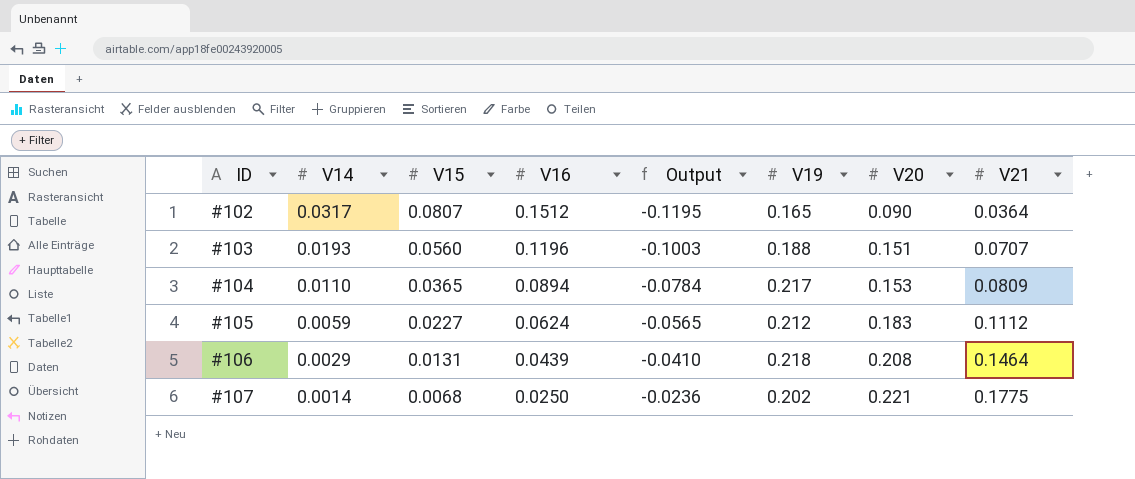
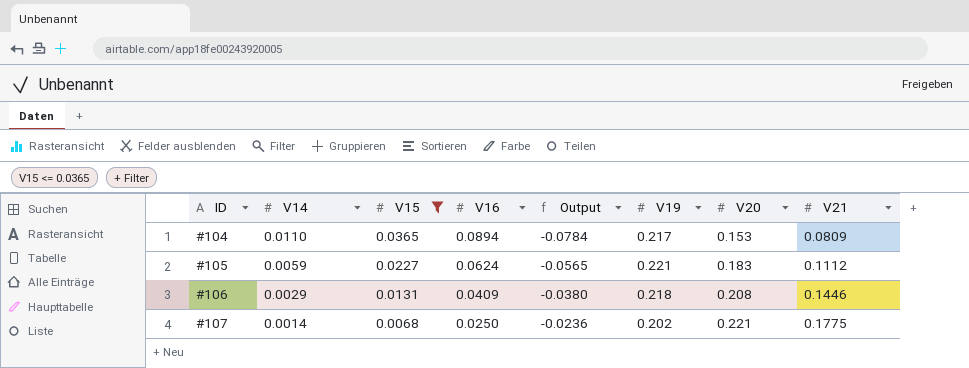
filter: none -> V15 <= 0.0365
#105 | V19: 0.212 -> 0.221
#106 | V16: 0.0439 -> 0.0409
#106 | Output: -0.0410 -> -0.0380
#106 | V21: 0.1464 -> 0.1446

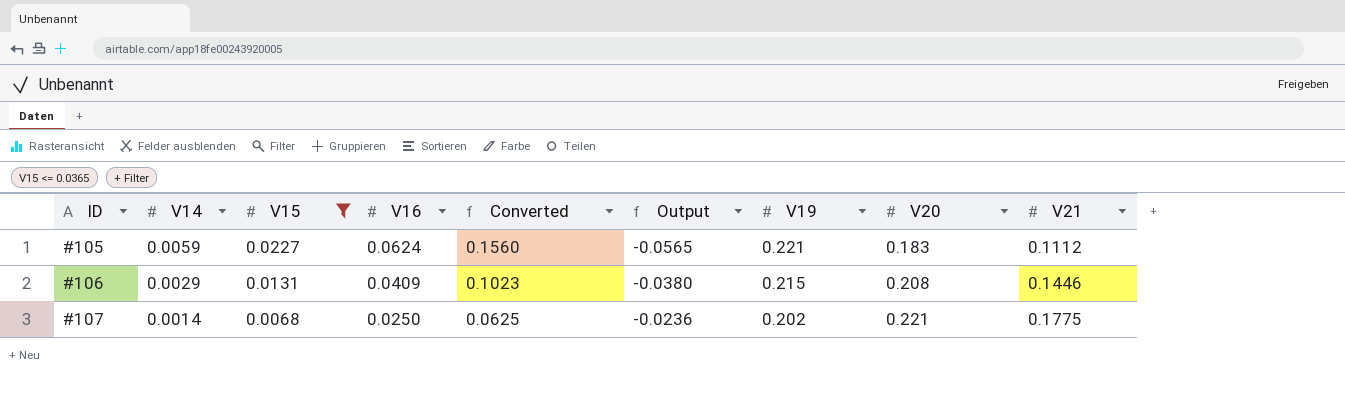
column Converted | formula: none -> [V16] * 2.5
row #104: 0.0110 | 0.0365 | 0.0894 | -0.0784 | 0.217 | 0.153 | 0.0809 -> none
#106 | V19: 0.218 -> 0.215

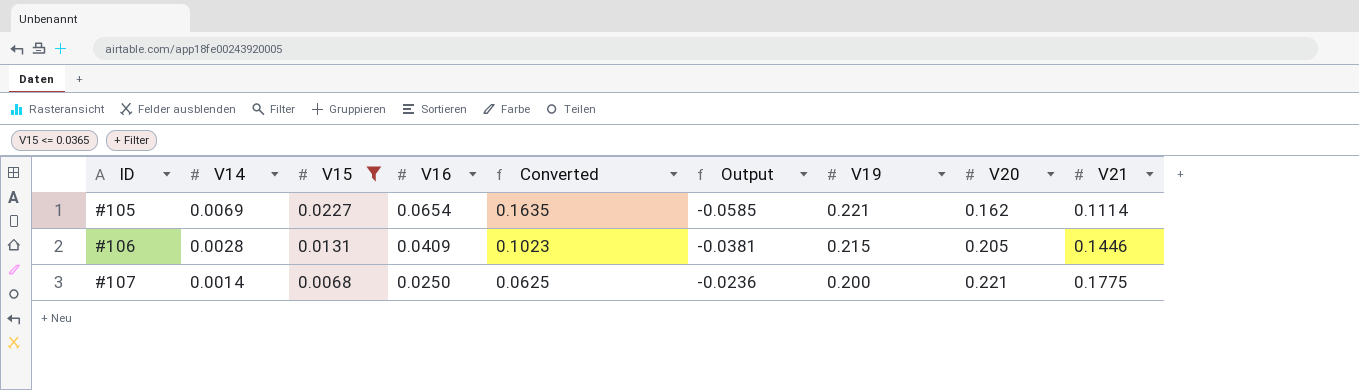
#105 | V14: 0.0059 -> 0.0069
#105 | V16: 0.0624 -> 0.0654
#105 | Converted: 0.1560 -> 0.1635
#105 | Output: -0.0565 -> -0.0585
#105 | V20: 0.183 -> 0.162
#105 | V21: 0.1112 -> 0.1114
#106 | V14: 0.0029 -> 0.0028
#106 | Output: -0.0380 -> -0.0381
#106 | V20: 0.208 -> 0.205
#107 | V19: 0.202 -> 0.200

